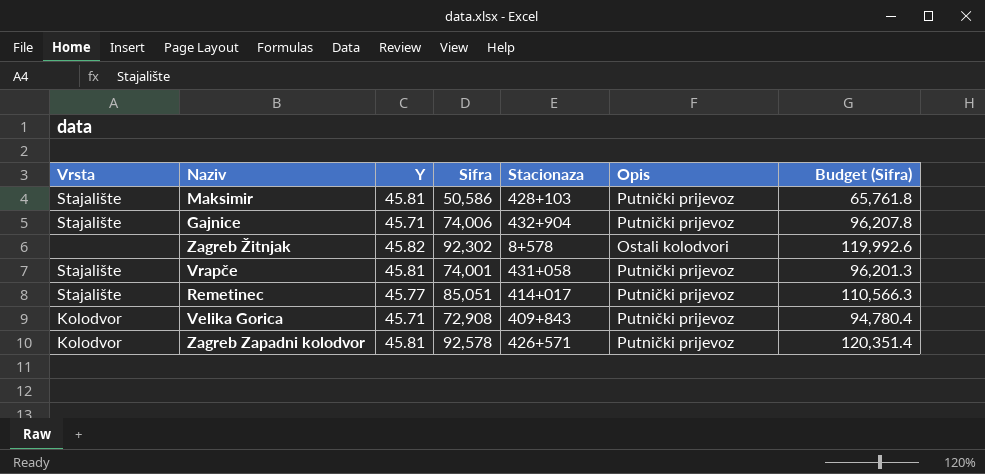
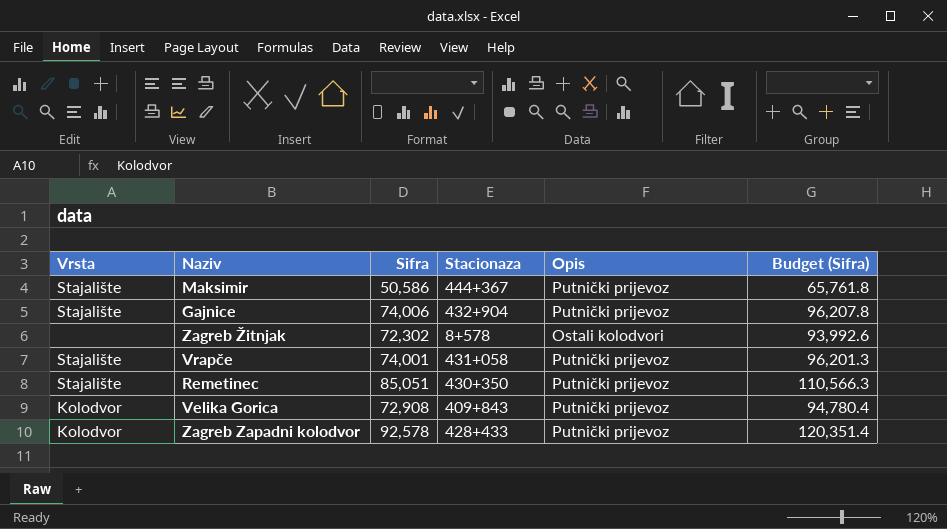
column Y | position: 3 -> none
Maksimir | Stacionaza: 428+103 -> 444+367
Zagreb Žitnjak | Sifra: 92,302 -> 72,302
Zagreb Žitnjak | Budget (Sifra): 119,992.6 -> 93,992.6
Remetinec | Stacionaza: 414+017 -> 430+350
Zagreb Zapadni kolodvor | Stacionaza: 426+571 -> 428+433

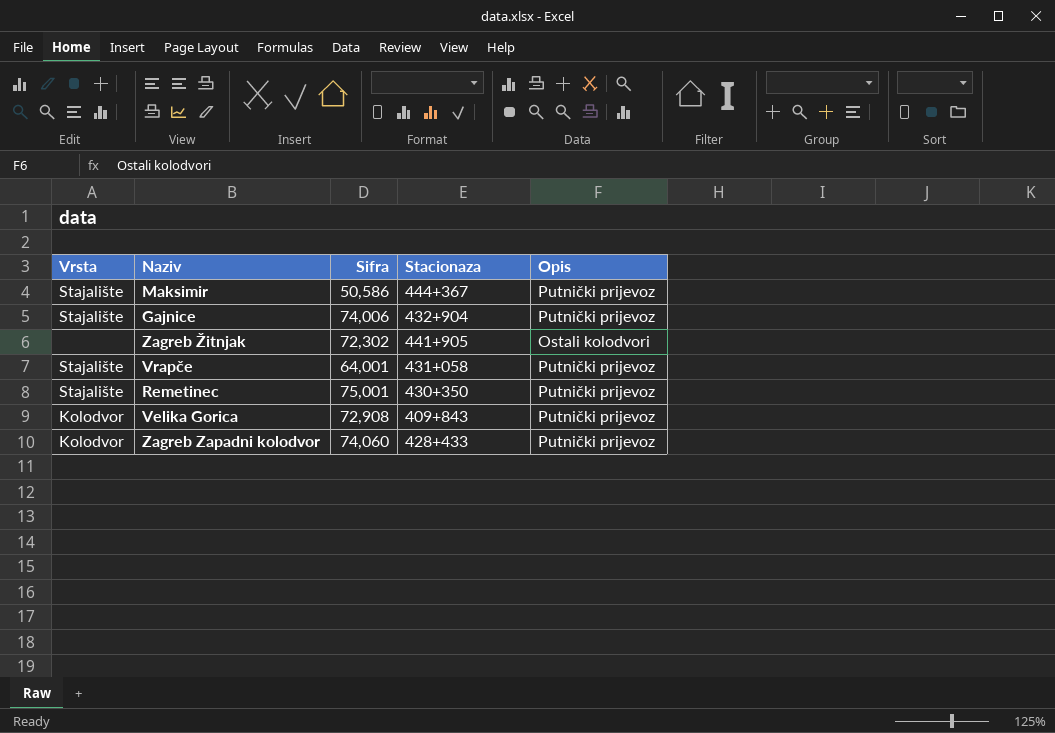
column Budget (Sifra) | formula: [Sifra] * 1.3 -> none
Zagreb Žitnjak | Stacionaza: 8+578 -> 441+905
Vrapče | Sifra: 74,001 -> 64,001
Remetinec | Sifra: 85,051 -> 75,001
Zagreb Zapadni kolodvor | Sifra: 92,578 -> 74,060

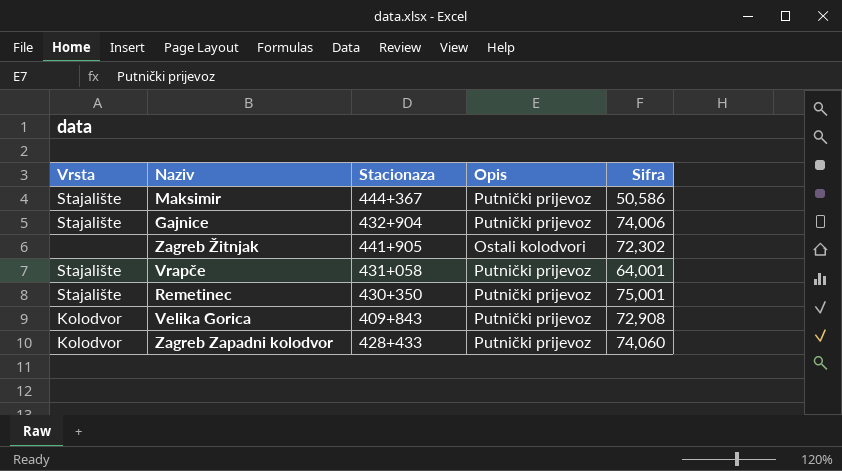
column Sifra | position: 3 -> 5

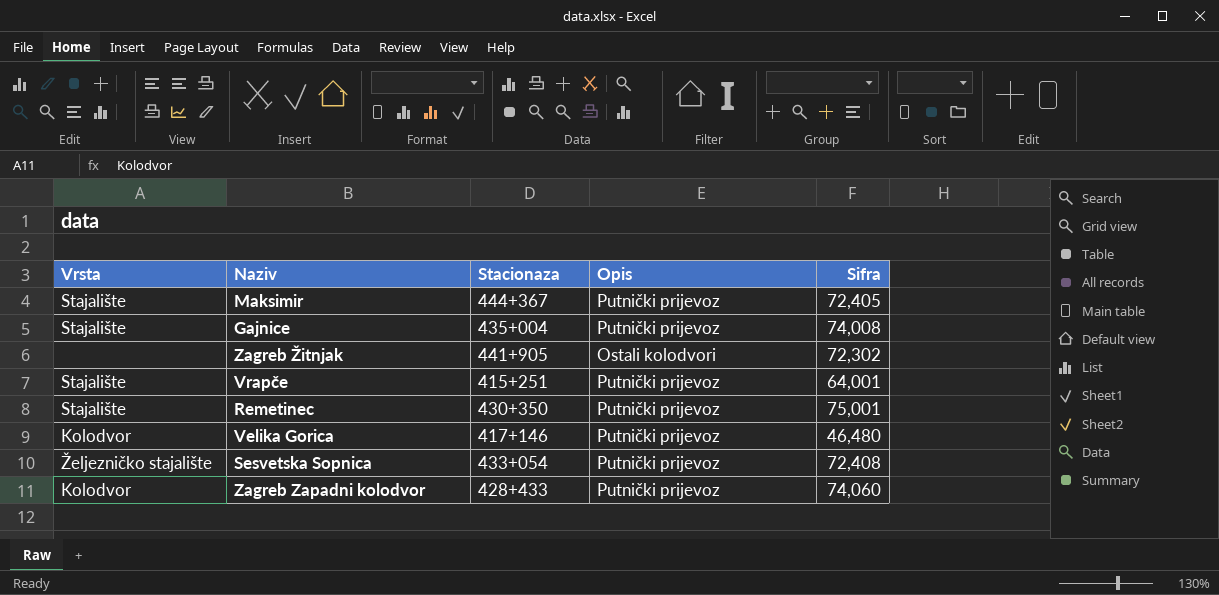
Maksimir | Sifra: 50,586 -> 72,405
Gajnice | Stacionaza: 432+904 -> 435+004
Gajnice | Sifra: 74,006 -> 74,008
Vrapče | Stacionaza: 431+058 -> 415+251
Velika Gorica | Stacionaza: 409+843 -> 417+146
Velika Gorica | Sifra: 72,908 -> 46,480
row Sesvetska Sopnica: none -> Željezničko stajalište | 433+054 | Putnički prijevoz | 72,408

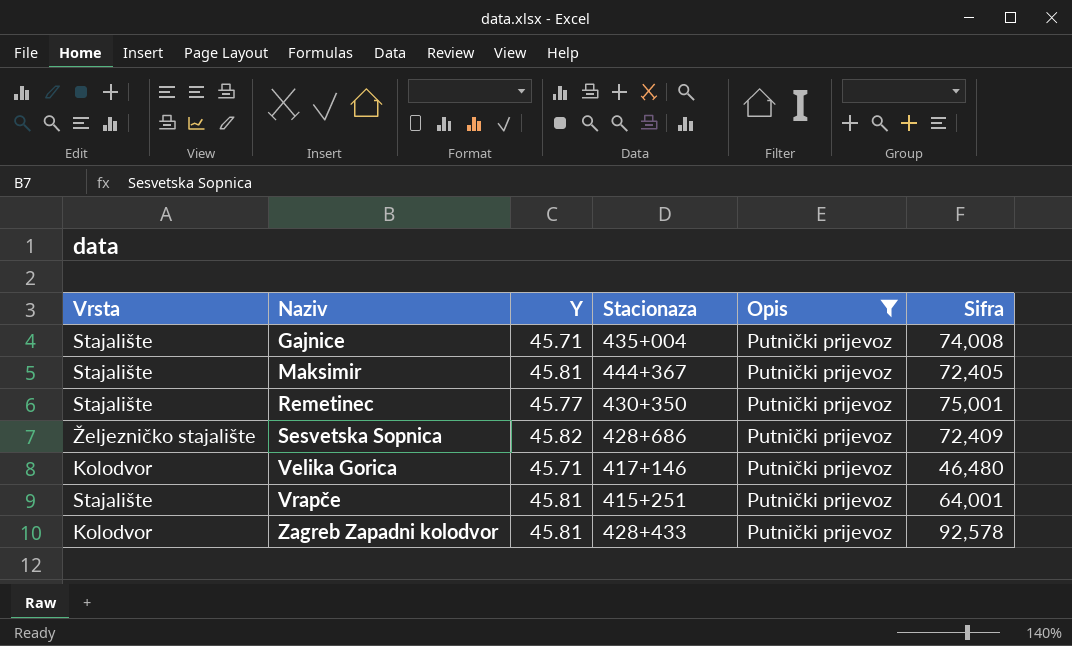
filter: none -> Opis = Putnički prijevoz
row order: none -> Naziv ascending
column Y | position: none -> 3
Sesvetska Sopnica | Stacionaza: 433+054 -> 428+686
Sesvetska Sopnica | Sifra: 72,408 -> 72,409
Zagreb Zapadni kolodvor | Sifra: 74,060 -> 92,578

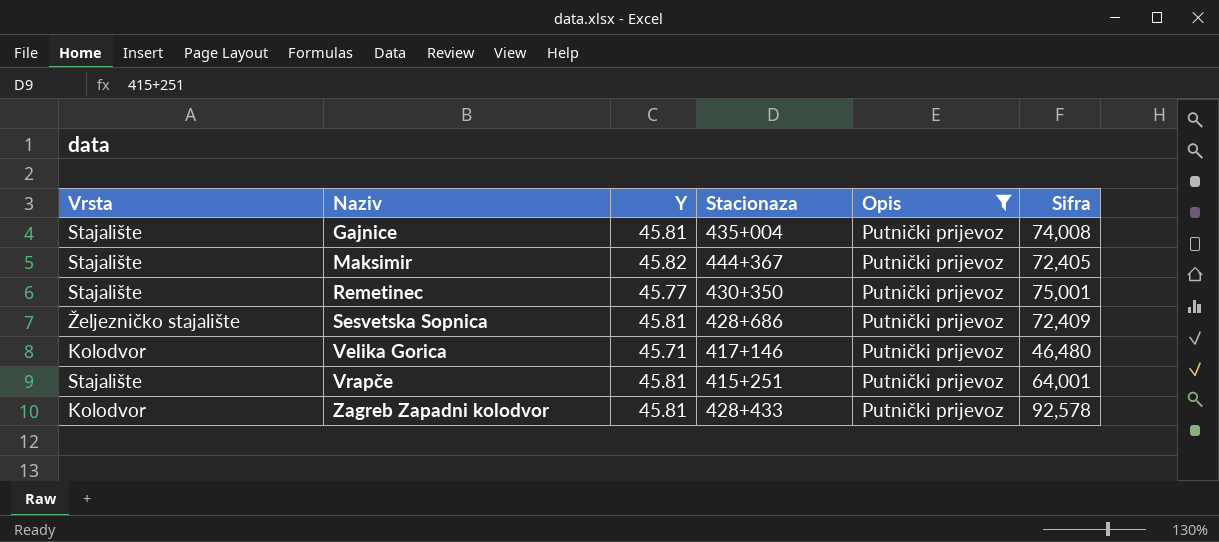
Gajnice | Y: 45.71 -> 45.81
Maksimir | Y: 45.81 -> 45.82
Sesvetska Sopnica | Y: 45.82 -> 45.81

